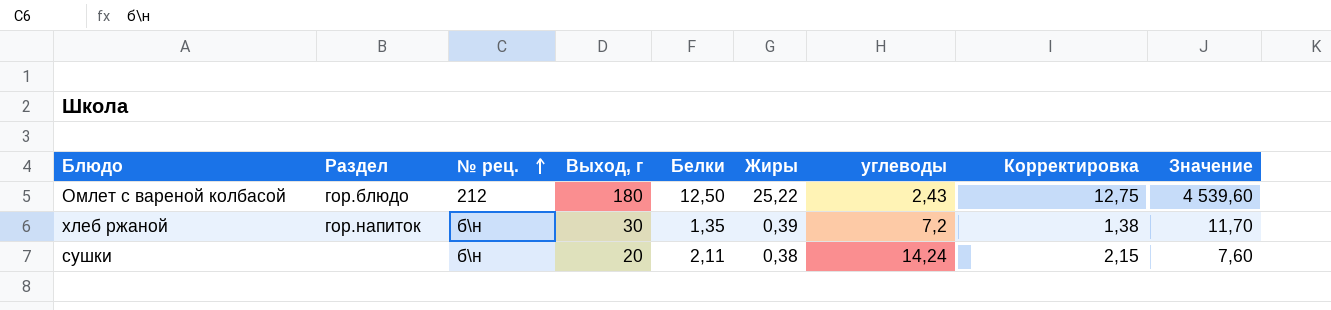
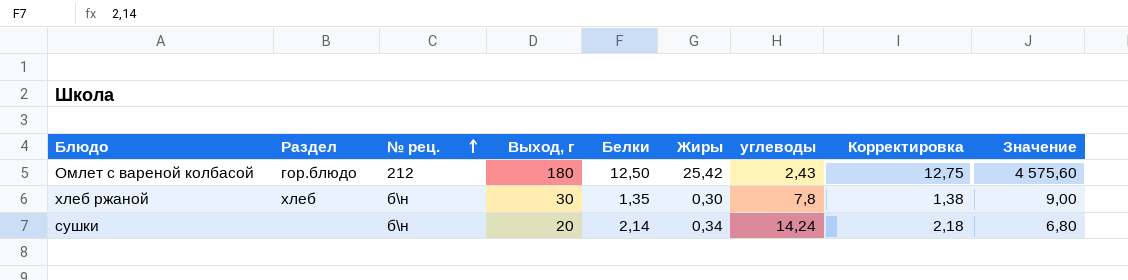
Омлет с вареной колбасой | Жиры: 25,22 -> 25,42
Омлет с вареной колбасой | Значение: 4 539,60 -> 4 575,60
хлеб ржаной | Раздел: гор.напиток -> хлеб
хлеб ржаной | Жиры: 0,39 -> 0,30
хлеб ржаной | углеводы: 7,2 -> 7,8
хлеб ржаной | Значение: 11,70 -> 9,00
сушки | Белки: 2,11 -> 2,14
сушки | Жиры: 0,38 -> 0,34
сушки | Корректировка: 2,15 -> 2,18
сушки | Значение: 7,60 -> 6,80

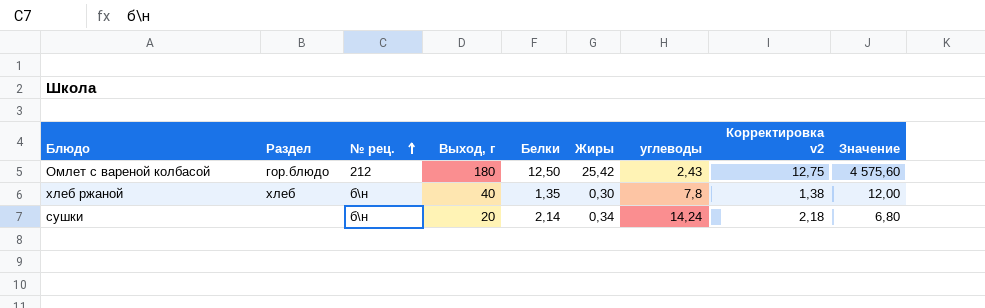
column name: Корректировка -> Корректировка v2
хлеб ржаной | Выход, г: 30 -> 40
хлеб ржаной | Значение: 9,00 -> 12,00

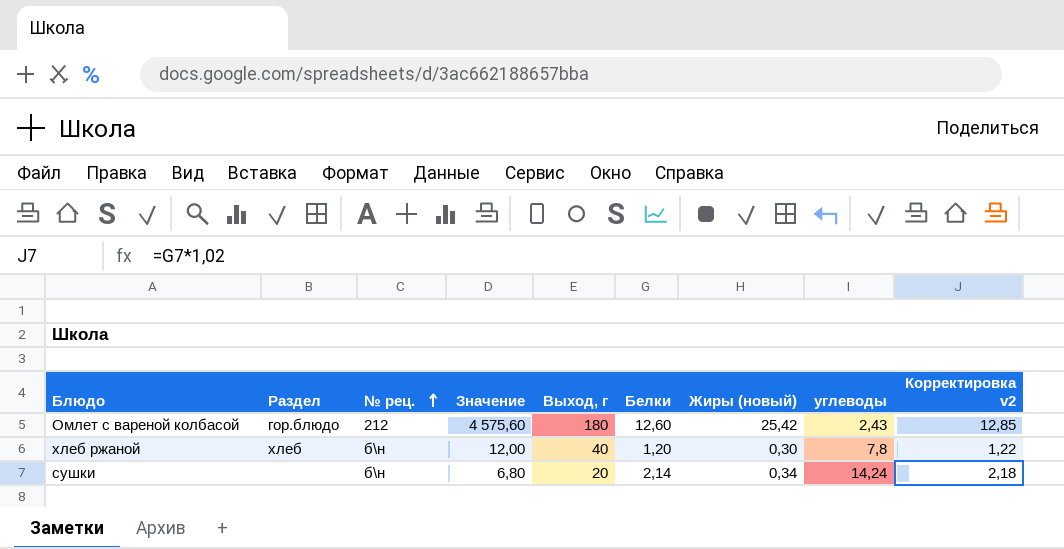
column Значение | position: 9 -> 4
column name: Жиры -> Жиры (новый)
Омлет с вареной колбасой | Белки: 12,50 -> 12,60
Омлет с вареной колбасой | Корректировка v2: 12,75 -> 12,85
хлеб ржаной | Белки: 1,35 -> 1,20
хлеб ржаной | Корректировка v2: 1,38 -> 1,22

